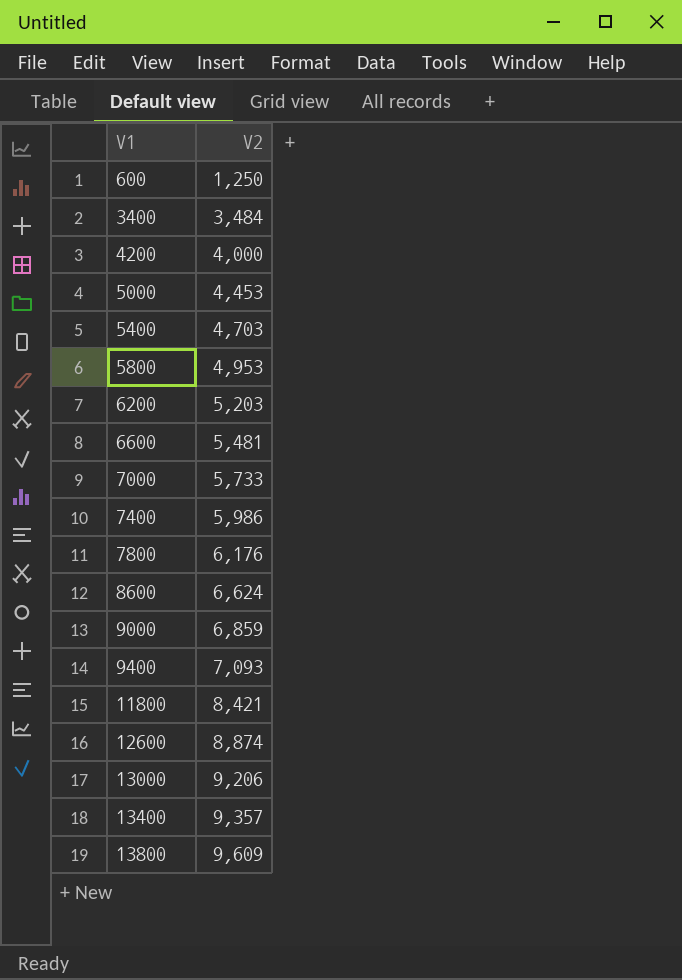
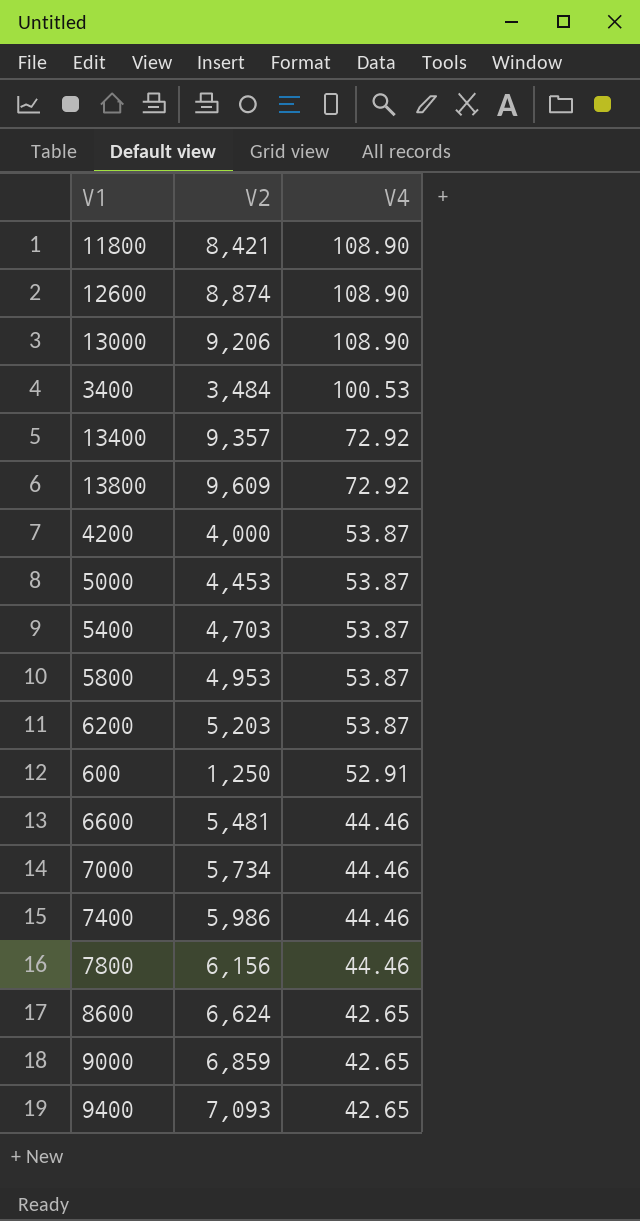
row order: V1 ascending -> V4 descending
column V4 | position: none -> 3
7000 | V2: 5,733 -> 5,734
7800 | V2: 6,176 -> 6,156

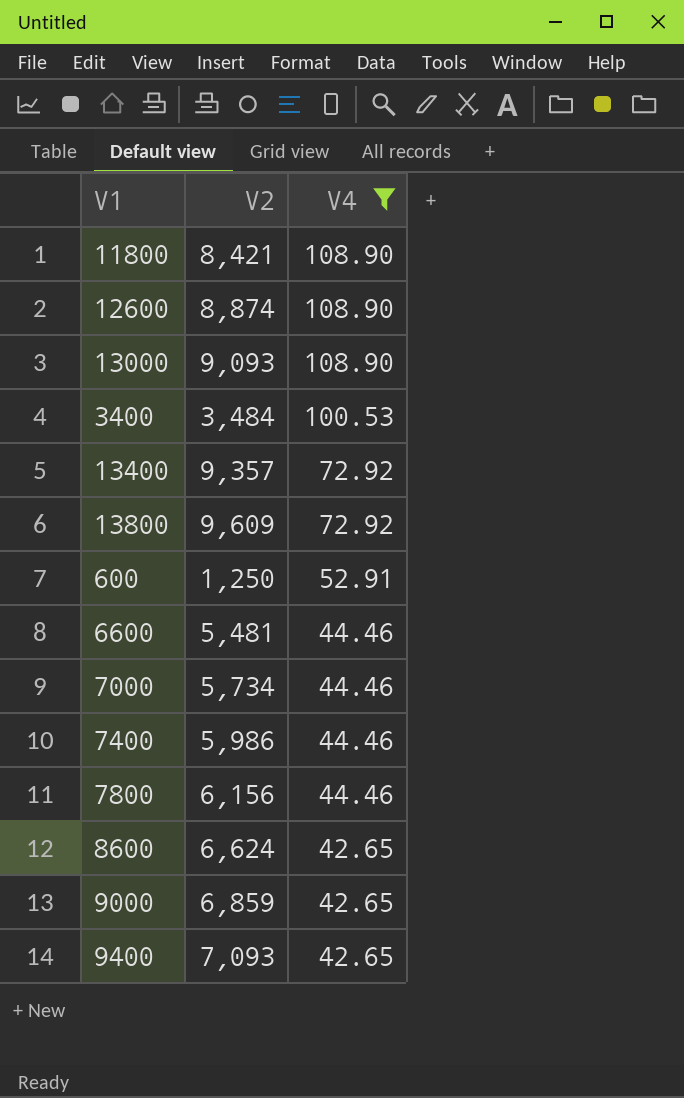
filter: none -> V4 != 53.87
13000 | V2: 9,206 -> 9,093

